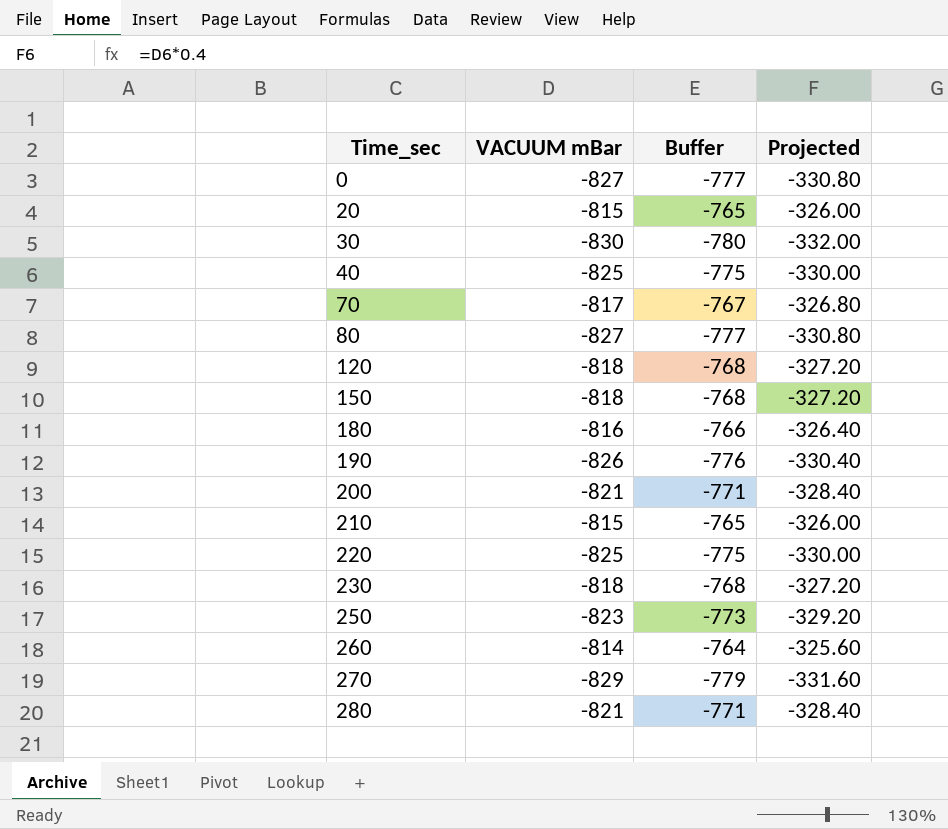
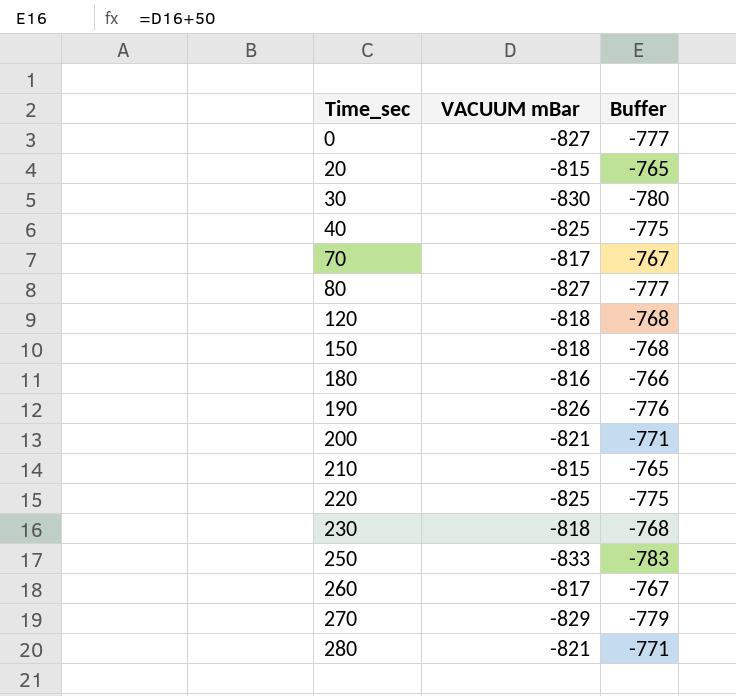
column Projected | formula: [VACUUM mBar] * 0.4 -> none
250 | VACUUM mBar: -823 -> -833
250 | Buffer: -773 -> -783
260 | VACUUM mBar: -814 -> -817
260 | Buffer: -764 -> -767

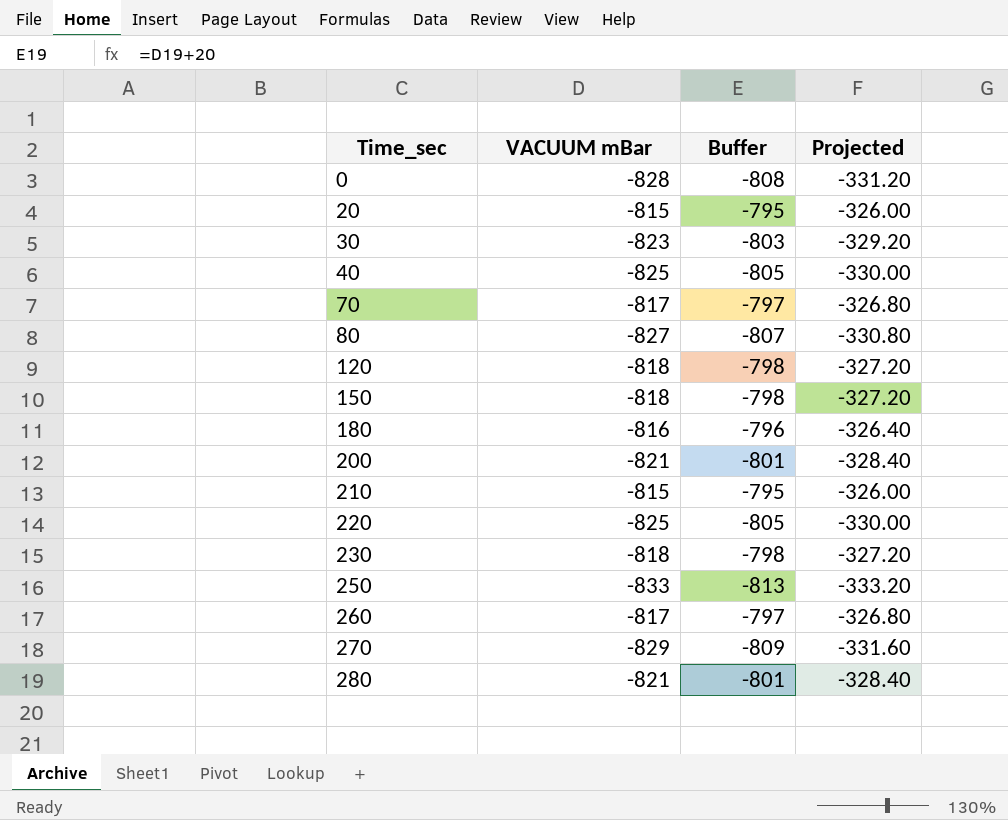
column Buffer | formula: [VACUUM mBar] + 50 -> [VACUUM mBar] + 20
column Projected | formula: none -> [VACUUM mBar] * 0.4
row 190: -826 | -776 -> none
0 | VACUUM mBar: -827 -> -828
30 | VACUUM mBar: -830 -> -823

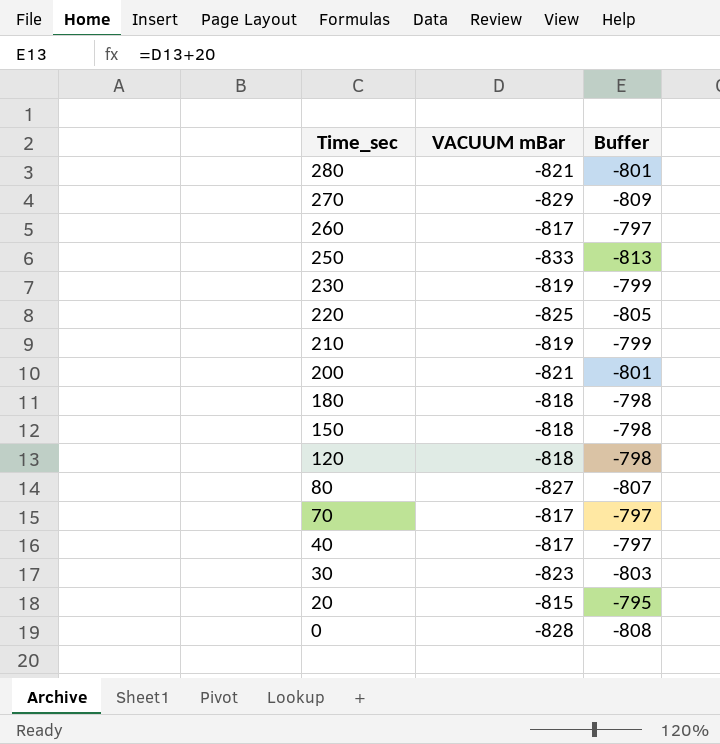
row order: Time_sec ascending -> Time_sec descending
column Projected | formula: [VACUUM mBar] * 0.4 -> none
230 | VACUUM mBar: -818 -> -819
230 | Buffer: -798 -> -799
210 | VACUUM mBar: -815 -> -819
210 | Buffer: -795 -> -799
180 | VACUUM mBar: -816 -> -818
180 | Buffer: -796 -> -798
40 | VACUUM mBar: -825 -> -817
40 | Buffer: -805 -> -797

